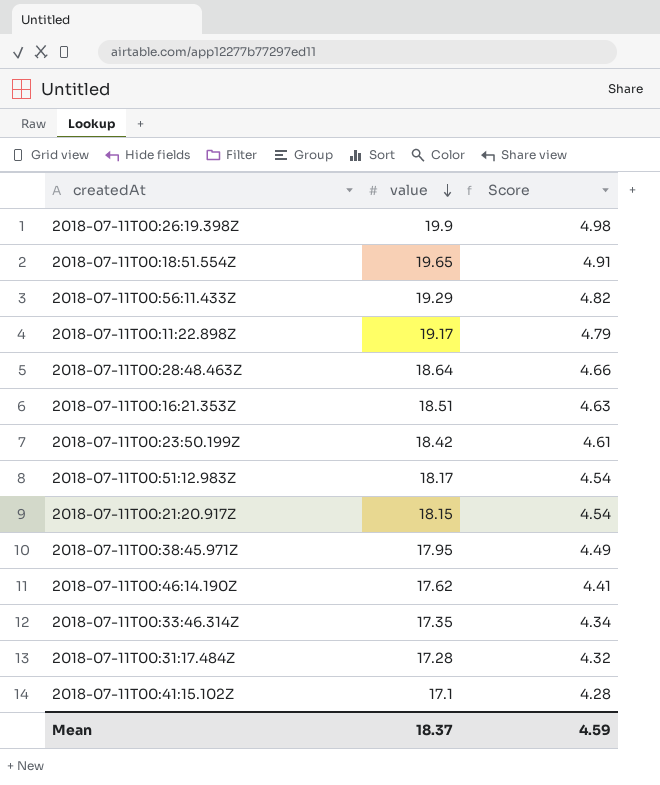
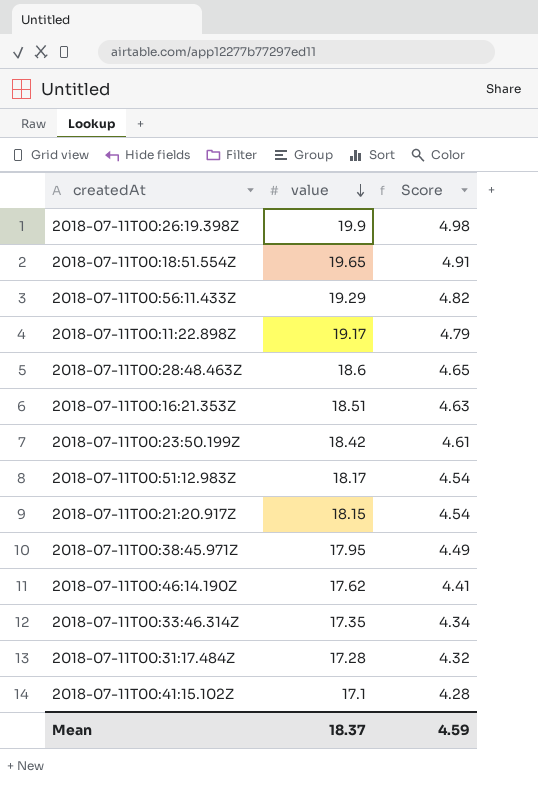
2018-07-11T00:28:48.463Z | value: 18.64 -> 18.6
2018-07-11T00:28:48.463Z | Score: 4.66 -> 4.65

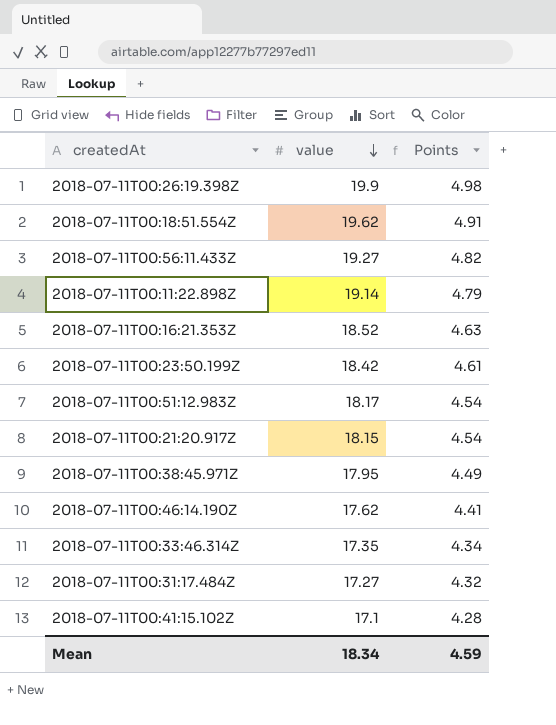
column name: Score -> Points
row 2018-07-11T00:28:48.463Z: 18.6 | 4.65 -> none
2018-07-11T00:18:51.554Z | value: 19.65 -> 19.62
2018-07-11T00:56:11.433Z | value: 19.29 -> 19.27
2018-07-11T00:11:22.898Z | value: 19.17 -> 19.14
2018-07-11T00:16:21.353Z | value: 18.51 -> 18.52
2018-07-11T00:31:17.484Z | value: 17.28 -> 17.27
Mean | value: 18.37 -> 18.34

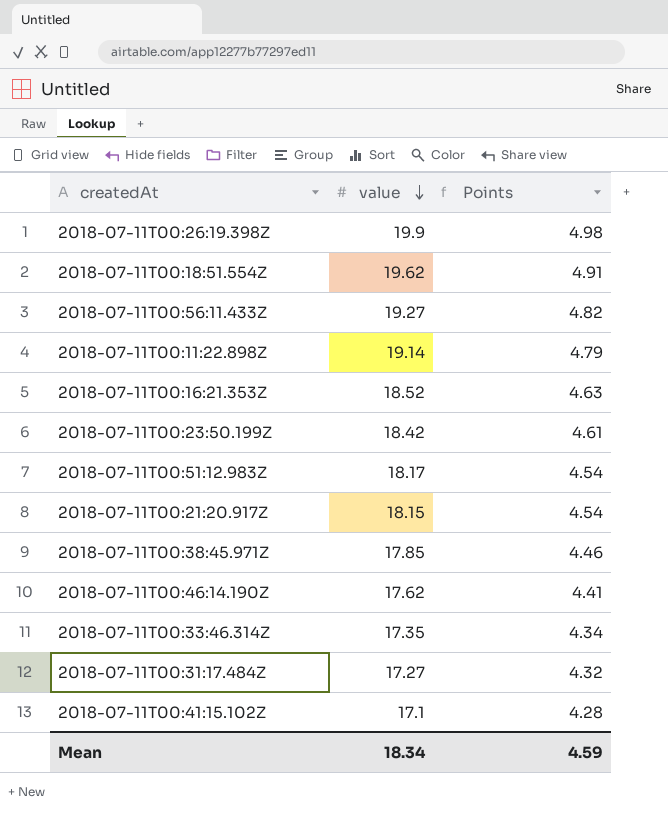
2018-07-11T00:38:45.971Z | value: 17.95 -> 17.85
2018-07-11T00:38:45.971Z | Points: 4.49 -> 4.46

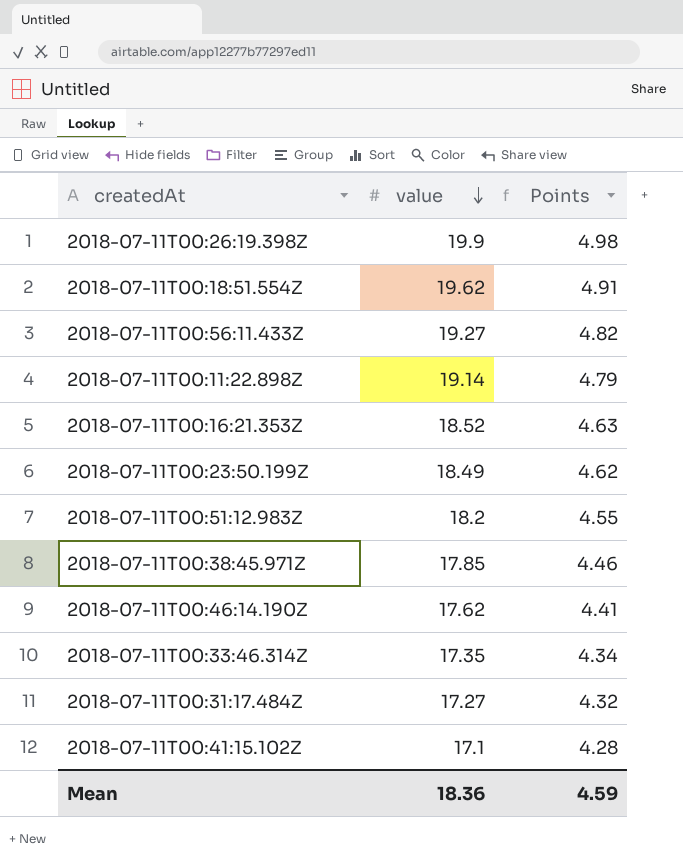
row 2018-07-11T00:21:20.917Z: 18.15 | 4.54 -> none
2018-07-11T00:23:50.199Z | value: 18.42 -> 18.49
2018-07-11T00:23:50.199Z | Points: 4.61 -> 4.62
2018-07-11T00:51:12.983Z | value: 18.17 -> 18.2
2018-07-11T00:51:12.983Z | Points: 4.54 -> 4.55
Mean | value: 18.34 -> 18.36

